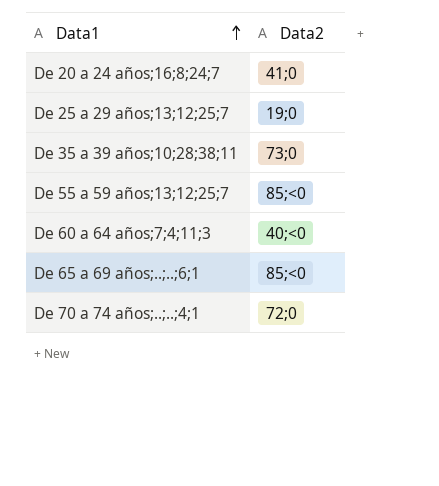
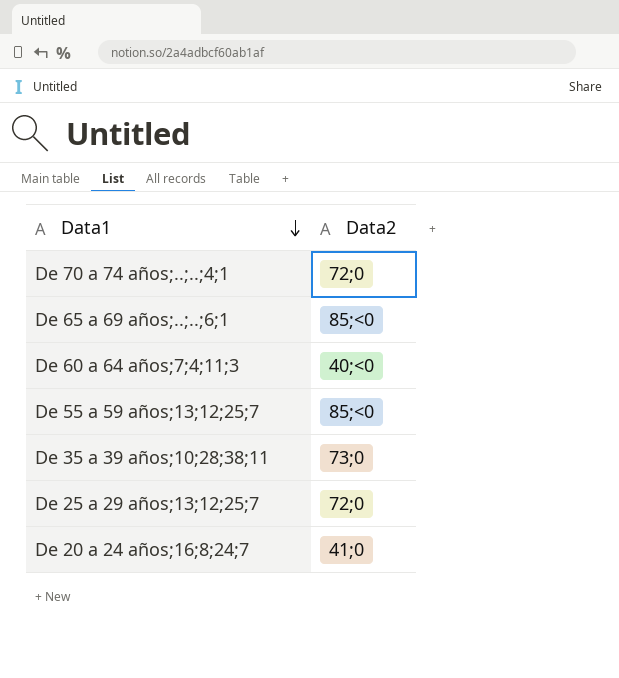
row order: Data1 ascending -> Data1 descending
De 25 a 29 años;13;12;25;7 | Data2: 19;0 -> 72;0

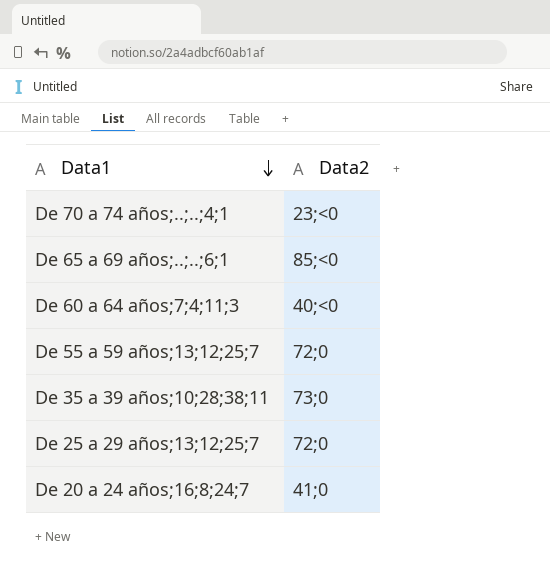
De 70 a 74 años;..;..;4;1 | Data2: 72;0 -> 23;<0
De 55 a 59 años;13;12;25;7 | Data2: 85;<0 -> 72;0

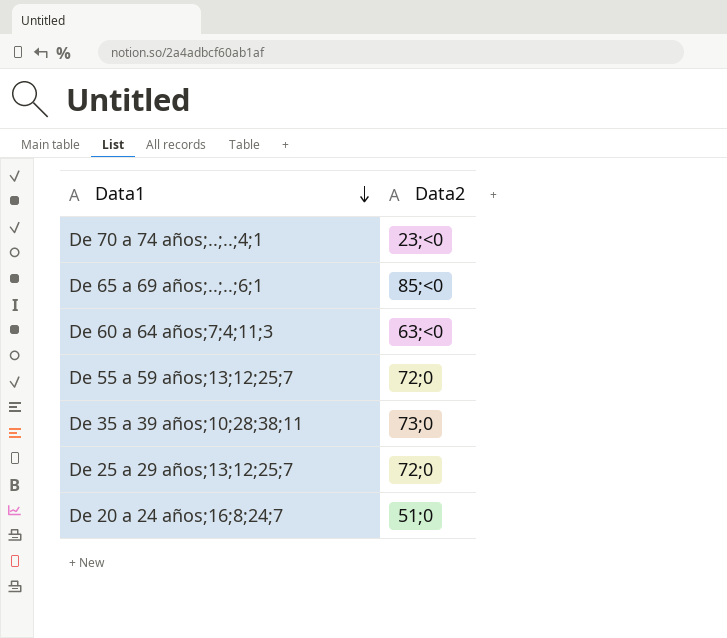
De 60 a 64 años;7;4;11;3 | Data2: 40;<0 -> 63;<0
De 20 a 24 años;16;8;24;7 | Data2: 41;0 -> 51;0

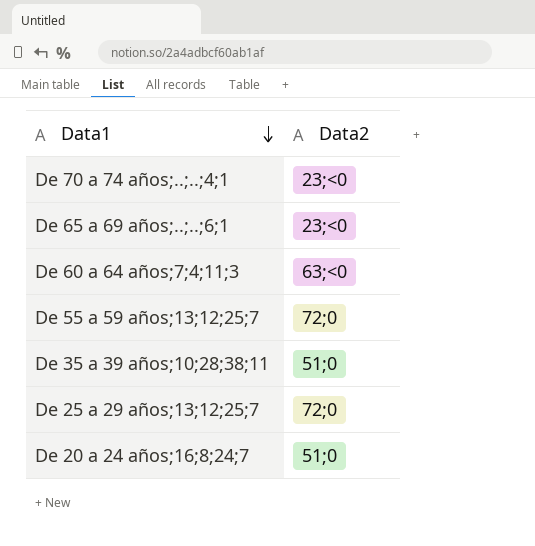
De 65 a 69 años;..;..;6;1 | Data2: 85;<0 -> 23;<0
De 35 a 39 años;10;28;38;11 | Data2: 73;0 -> 51;0

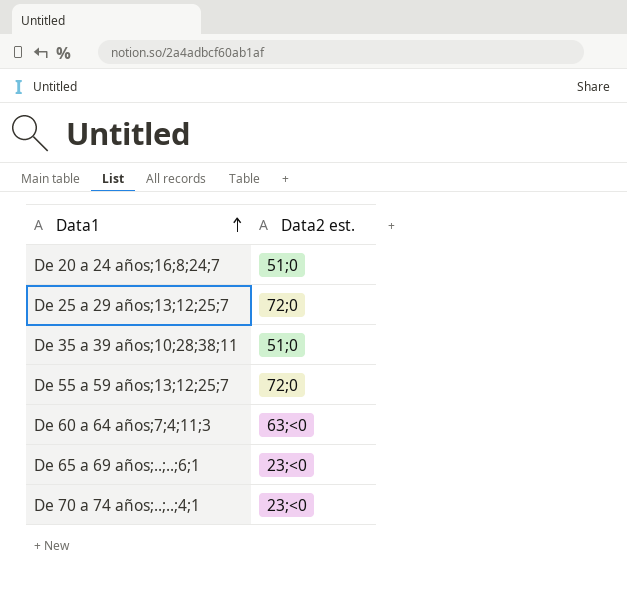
row order: Data1 descending -> Data1 ascending
column name: Data2 -> Data2 est.

